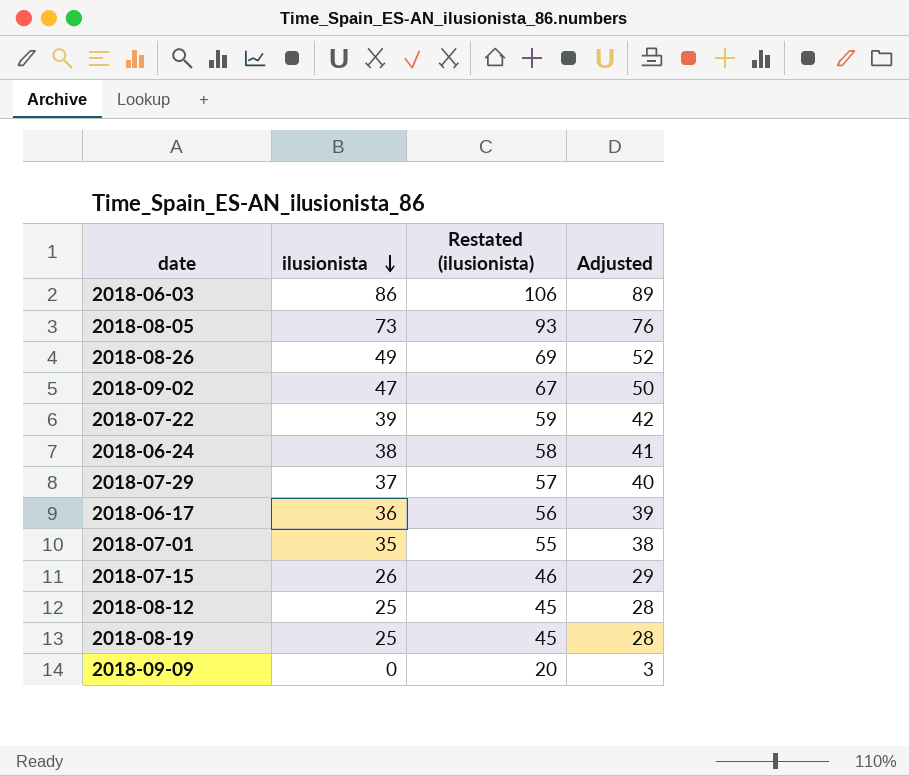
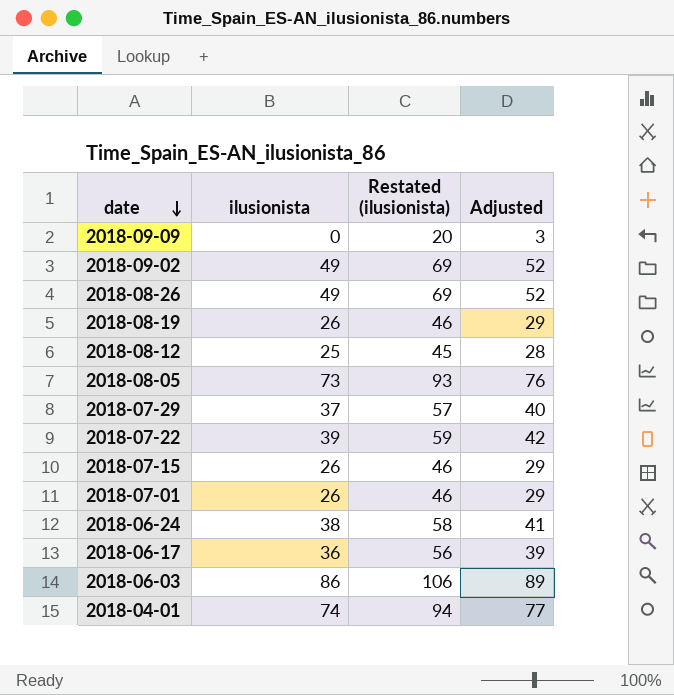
row order: ilusionista descending -> date descending
2018-09-02 | ilusionista: 47 -> 49
2018-09-02 | Restated (ilusionista): 67 -> 69
2018-09-02 | Adjusted: 50 -> 52
2018-08-19 | ilusionista: 25 -> 26
2018-08-19 | Restated (ilusionista): 45 -> 46
2018-08-19 | Adjusted: 28 -> 29
2018-07-01 | ilusionista: 35 -> 26
2018-07-01 | Restated (ilusionista): 55 -> 46
2018-07-01 | Adjusted: 38 -> 29
row 2018-04-01: none -> 74 | 94 | 77

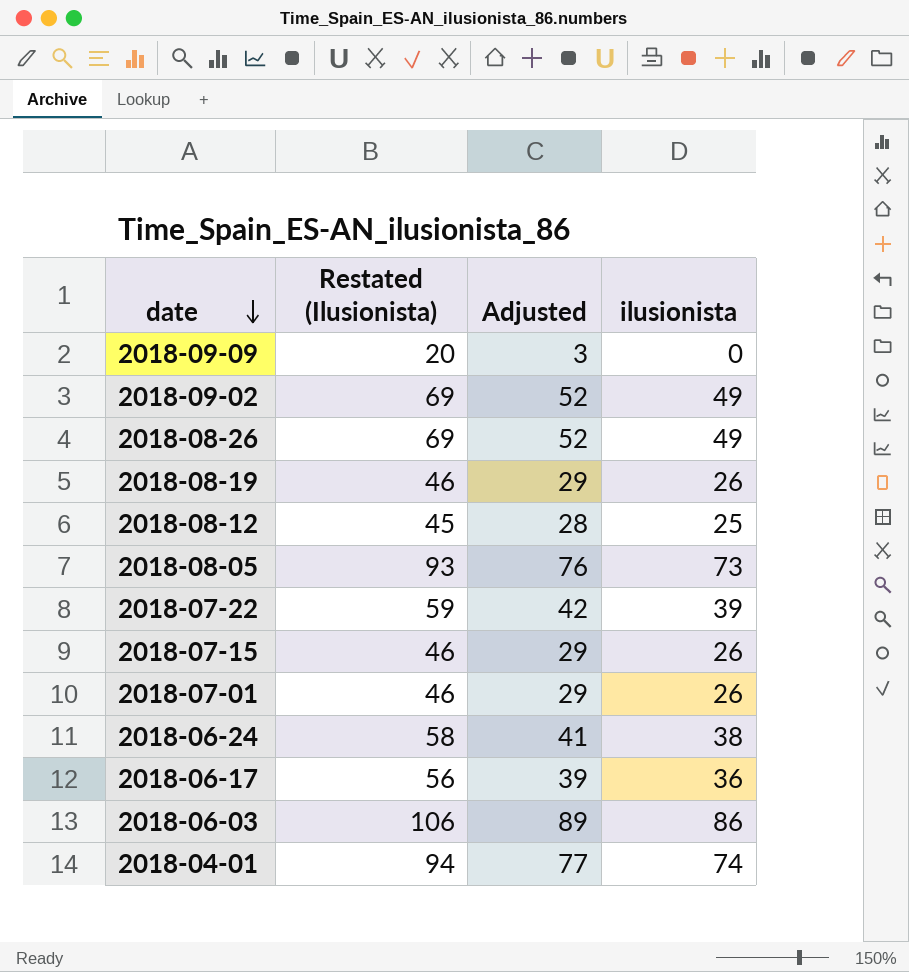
column name: Restated (ilusionista) -> Restated (Ilusionista)
column ilusionista | position: 2 -> 4
row 2018-07-29: 37 | 57 | 40 -> none

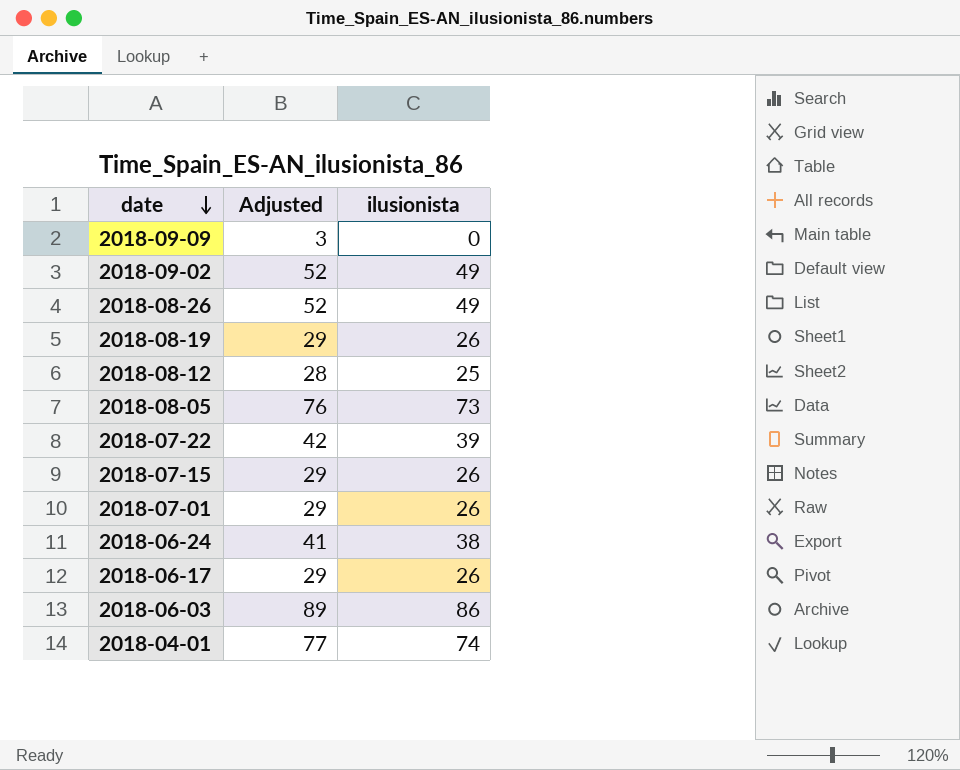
column Restated (Ilusionista) | formula: [ilusionista] + 20 -> none
2018-06-17 | Adjusted: 39 -> 29
2018-06-17 | ilusionista: 36 -> 26

